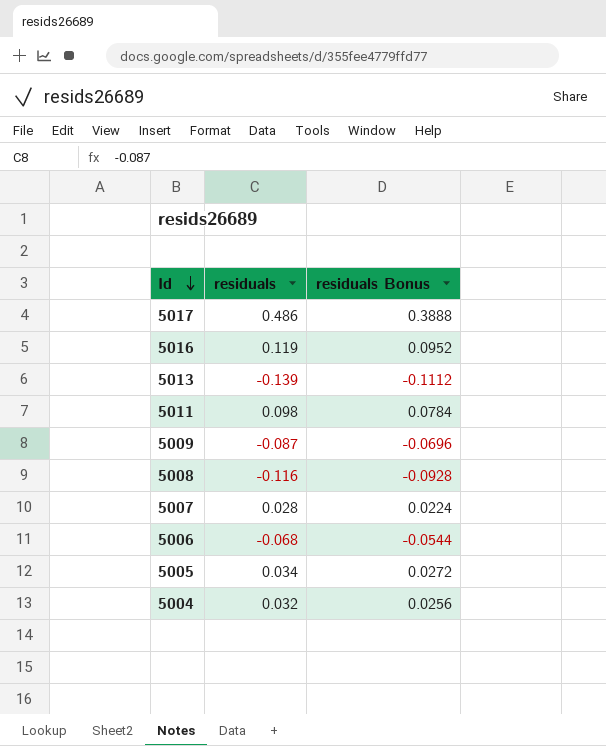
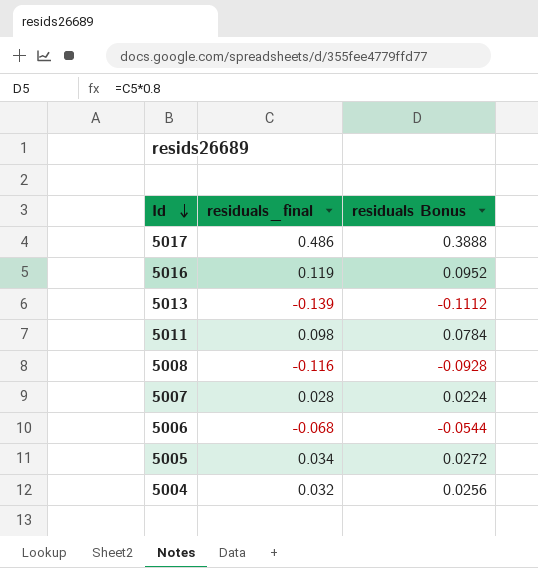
column name: residuals -> residuals_final
row 5009: -0.087 | -0.0696 -> none

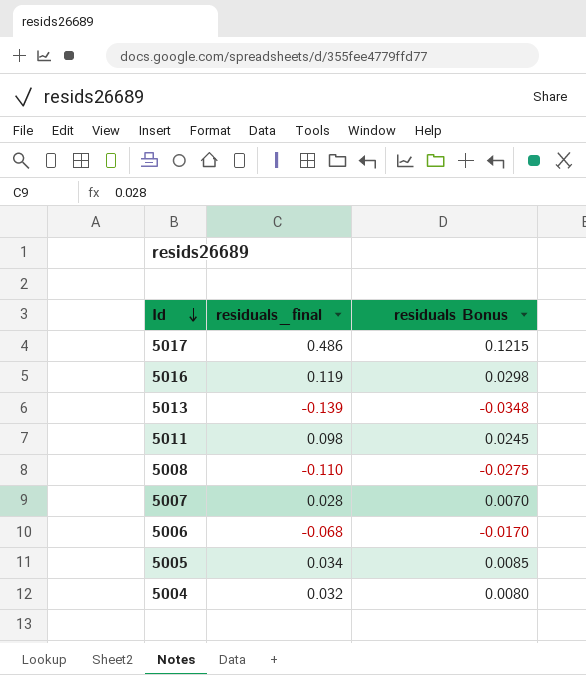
column residuals Bonus | formula: [residuals_final] * 0.8 -> [residuals_final] * 0.25
5008 | residuals_final: -0.116 -> -0.110

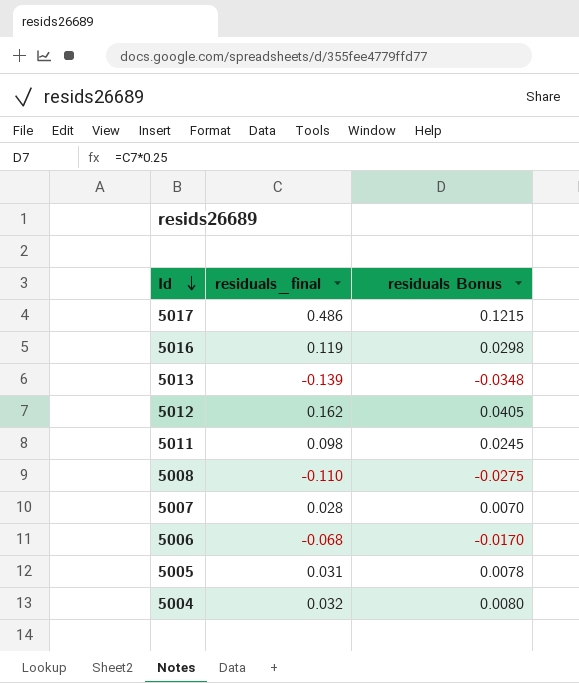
row 5012: none -> 0.162 | 0.0405
5005 | residuals_final: 0.034 -> 0.031
5005 | residuals Bonus: 0.0085 -> 0.0078

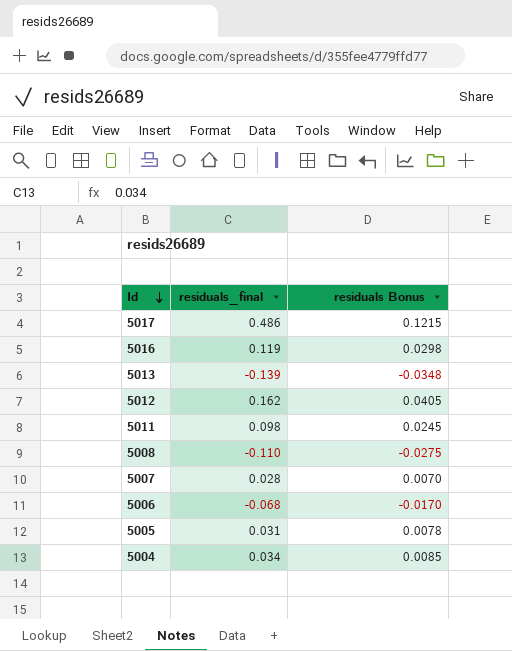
5004 | residuals_final: 0.032 -> 0.034
5004 | residuals Bonus: 0.0080 -> 0.0085

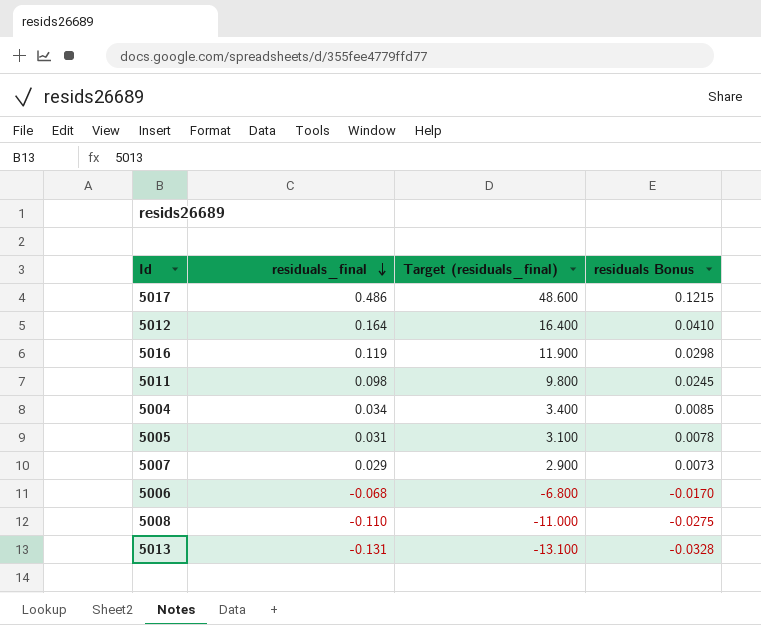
row order: Id descending -> residuals_final descending
column Target (residuals_final) | formula: none -> [residuals_final] * 100
5012 | residuals_final: 0.162 -> 0.164
5012 | residuals Bonus: 0.0405 -> 0.0410
5007 | residuals_final: 0.028 -> 0.029
5007 | residuals Bonus: 0.0070 -> 0.0073
5013 | residuals_final: -0.139 -> -0.131
5013 | residuals Bonus: -0.0348 -> -0.0328

